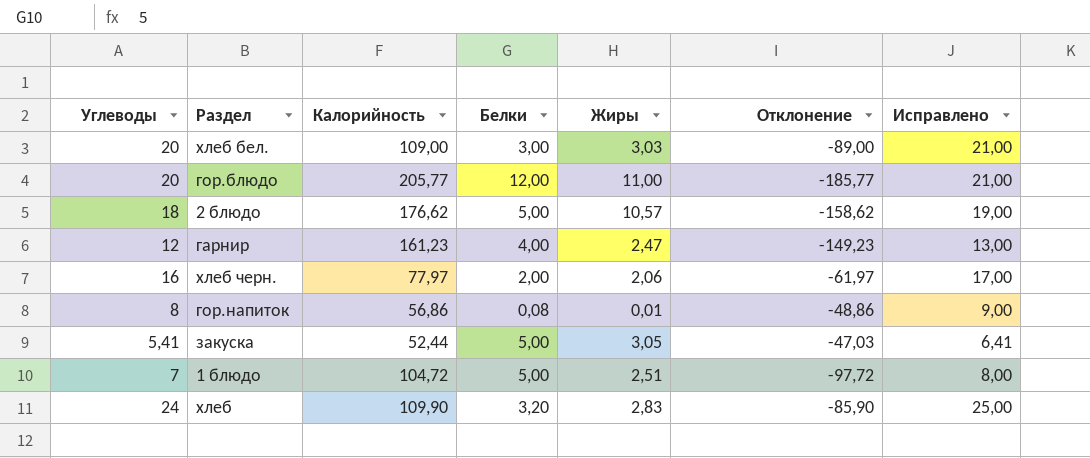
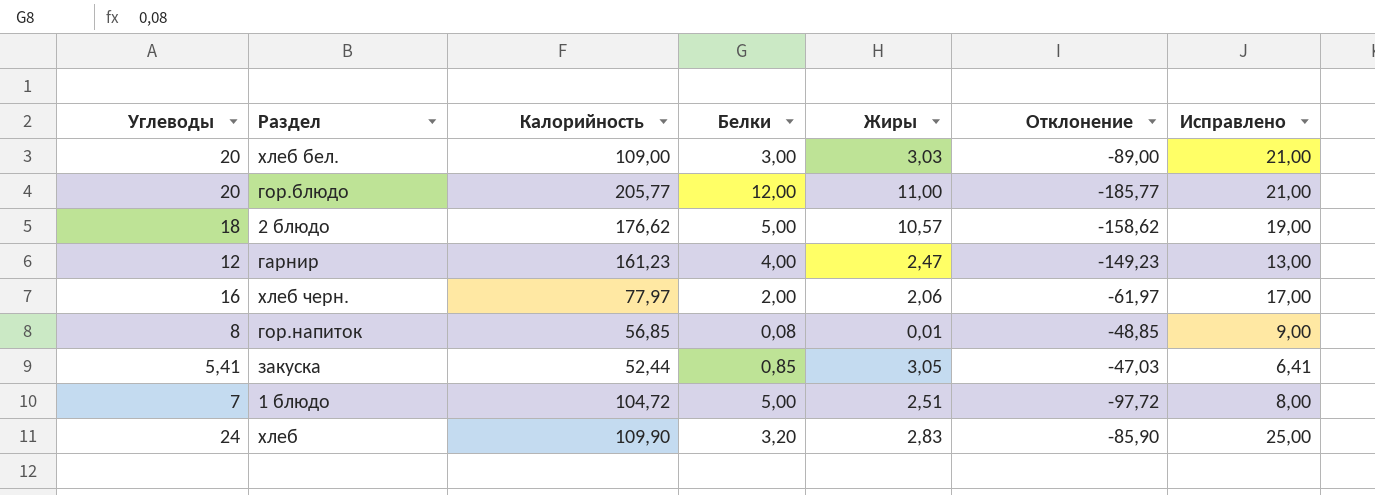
гор.напиток | Калорийность: 56,86 -> 56,85
гор.напиток | Отклонение: -48,86 -> -48,85
закуска | Белки: 5,00 -> 0,85

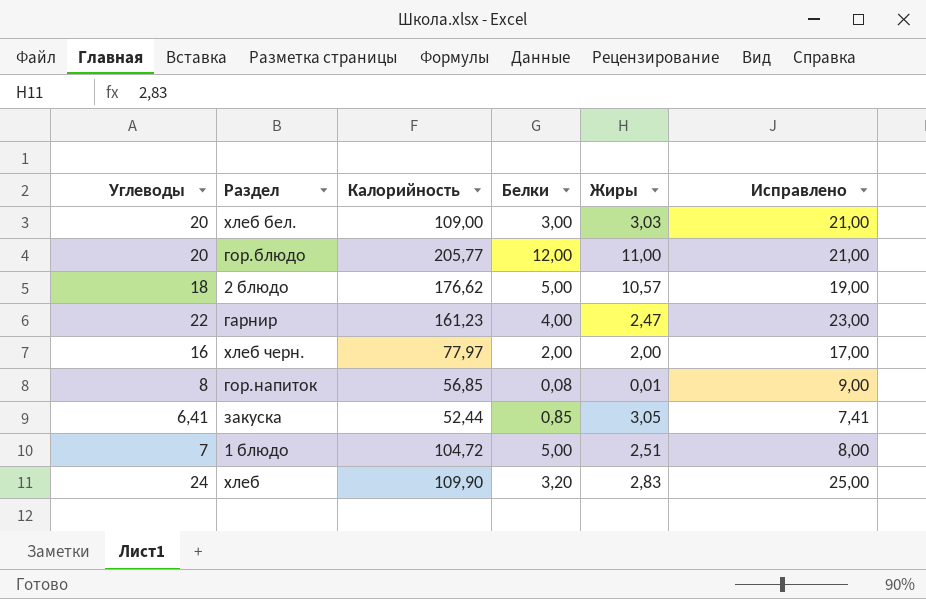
column Отклонение | formula: [Углеводы] - [Калорийность] -> none
гарнир | Углеводы: 12 -> 22
гарнир | Исправлено: 13,00 -> 23,00
хлеб черн. | Жиры: 2,06 -> 2,00
закуска | Углеводы: 5,41 -> 6,41
закуска | Исправлено: 6,41 -> 7,41

